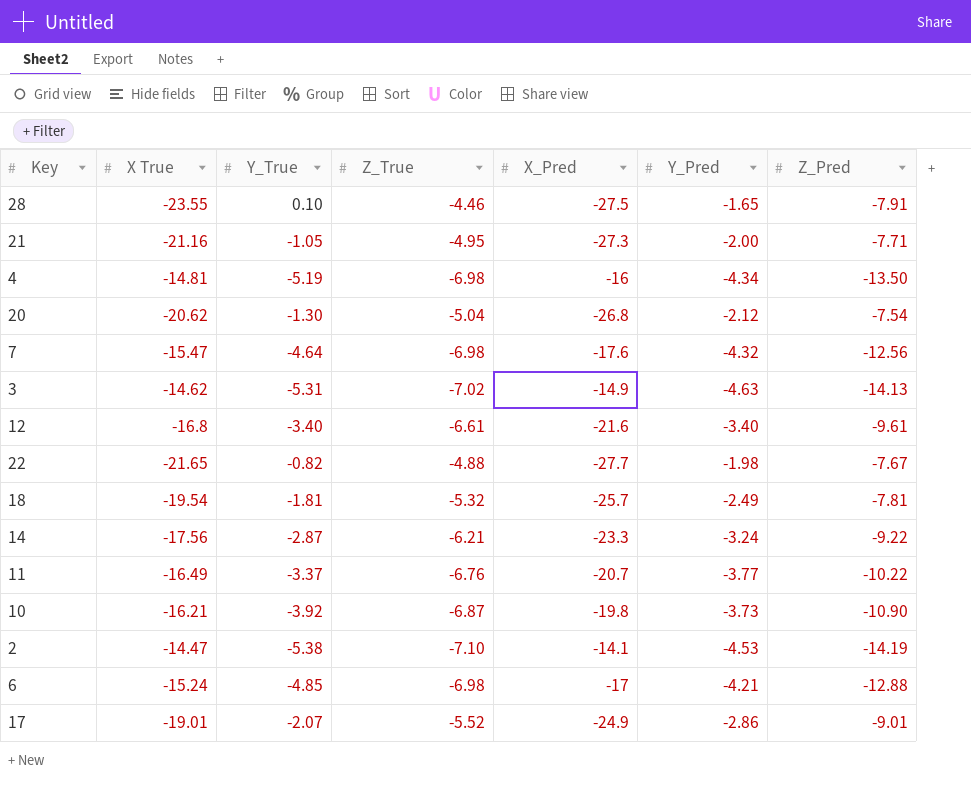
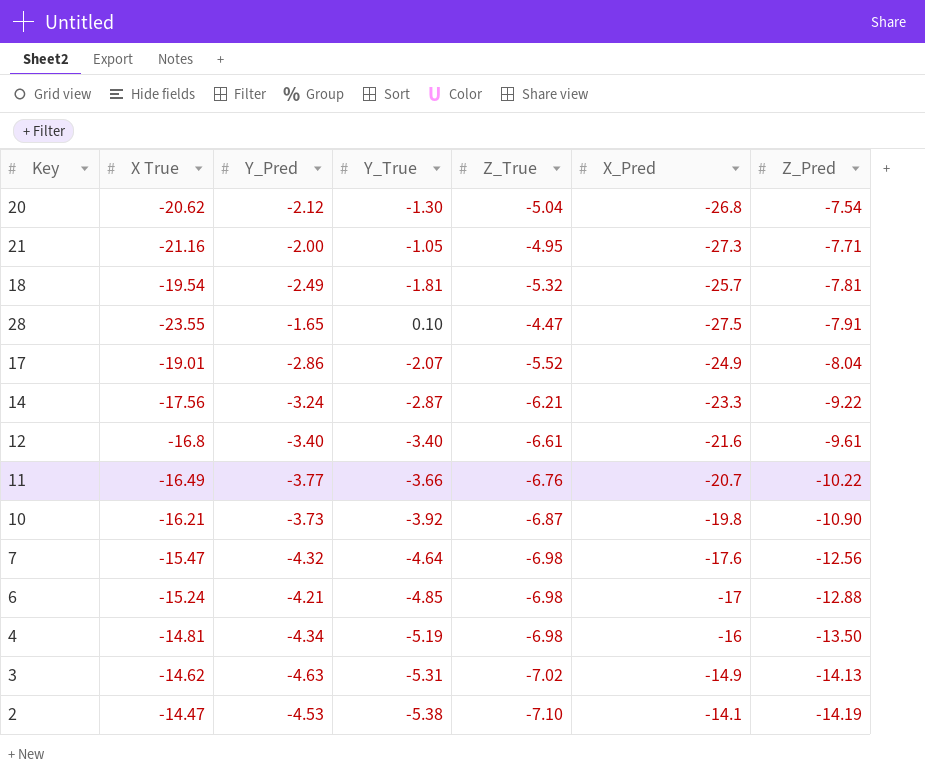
row order: none -> Z_Pred descending
column Y_Pred | position: 6 -> 3
row 22: -21.65 | -0.82 | -4.88 | -27.7 | -1.98 | -7.67 -> none
28 | Z_True: -4.46 -> -4.47
17 | Z_Pred: -9.01 -> -8.04
11 | Y_True: -3.37 -> -3.66

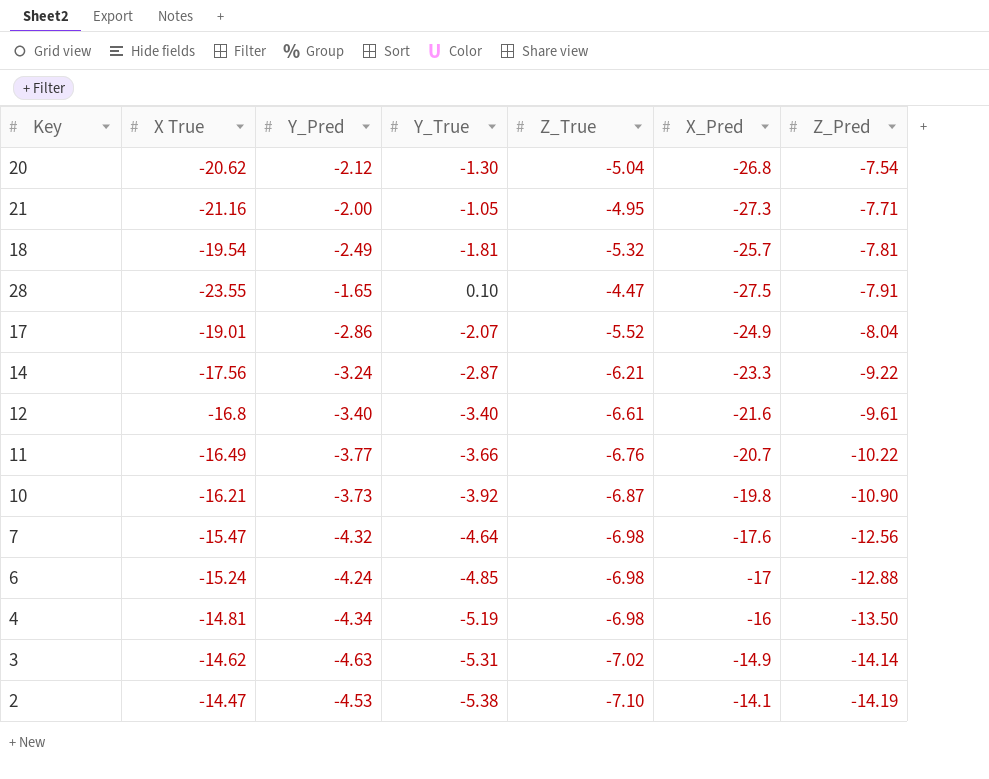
6 | Y_Pred: -4.21 -> -4.24
3 | Z_Pred: -14.13 -> -14.14

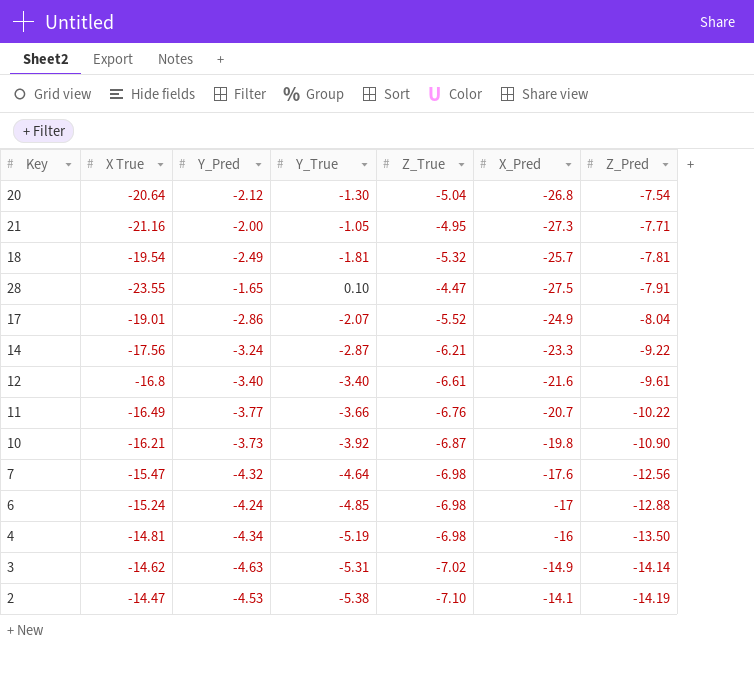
20 | X True: -20.62 -> -20.64

